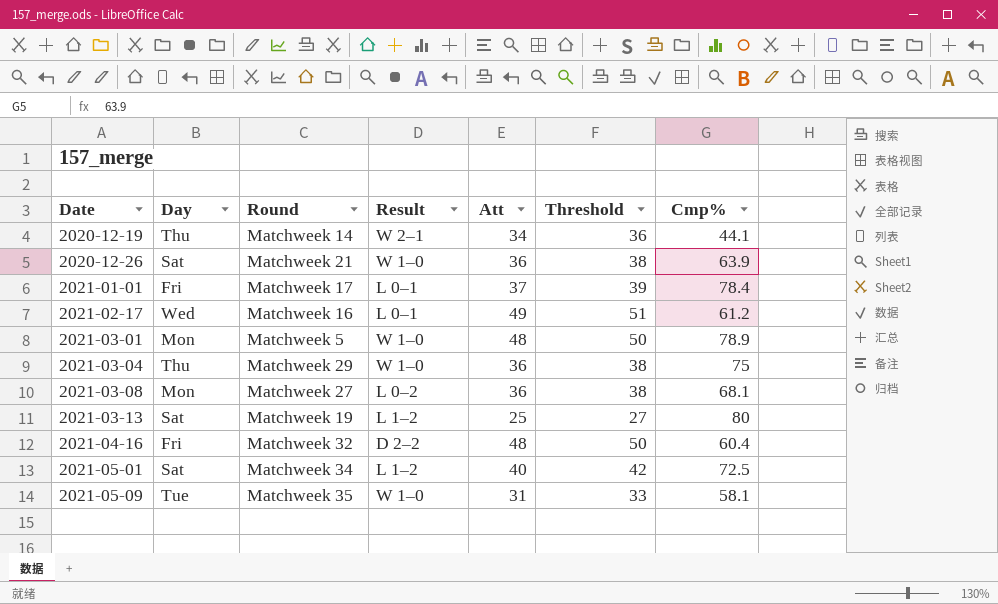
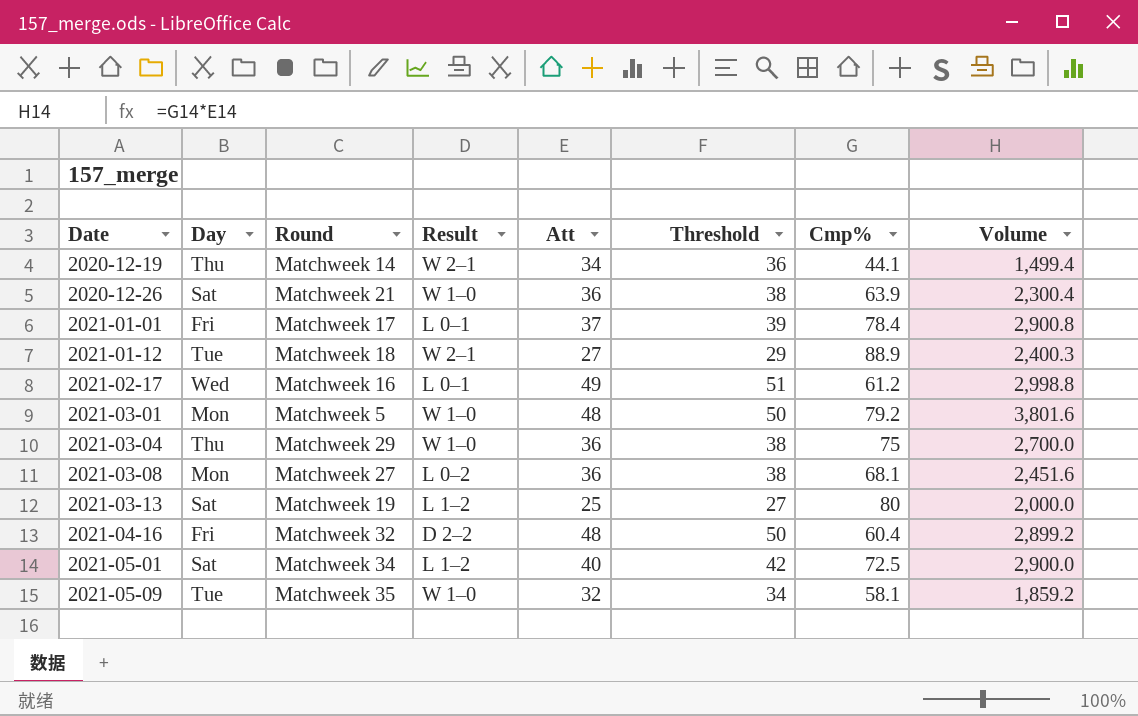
column Volume | formula: none -> [Att] * [Cmp%]
row 2021-01-12: none -> Tue | Matchweek 18 | W 2–1 | 27 | 29 | 88.9 | 2,400.3
2021-03-01 | Cmp%: 78.9 -> 79.2
2021-05-09 | Att: 31 -> 32
2021-05-09 | Threshold: 33 -> 34

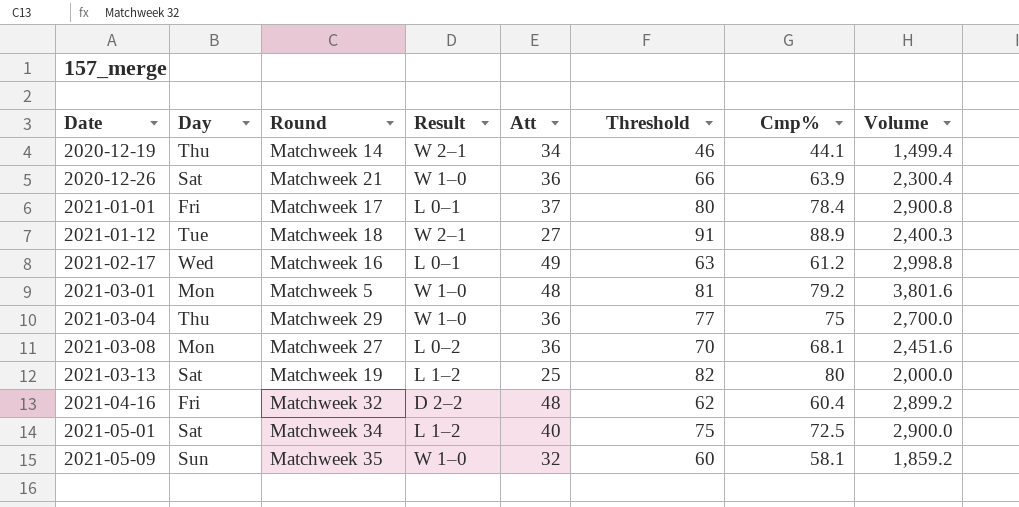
column Threshold | formula: [Att] + 2 -> [Cmp%] + 2
2021-05-09 | Day: Tue -> Sun

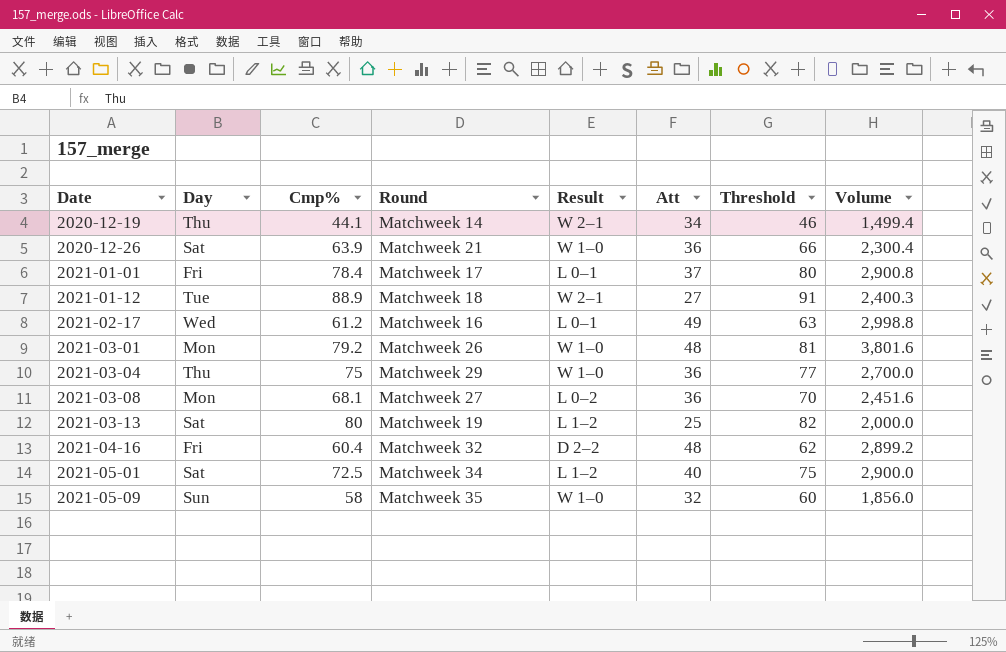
column Cmp% | position: 7 -> 3
2021-03-01 | Round: Matchweek 5 -> Matchweek 26
2021-05-09 | Cmp%: 58.1 -> 58
2021-05-09 | Volume: 1,859.2 -> 1,856.0

